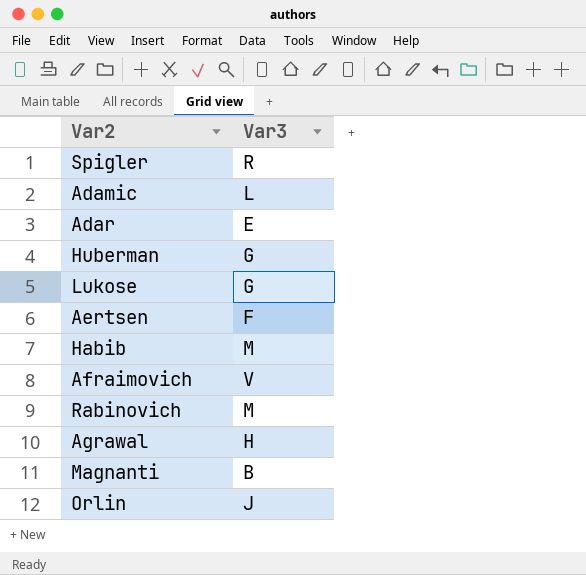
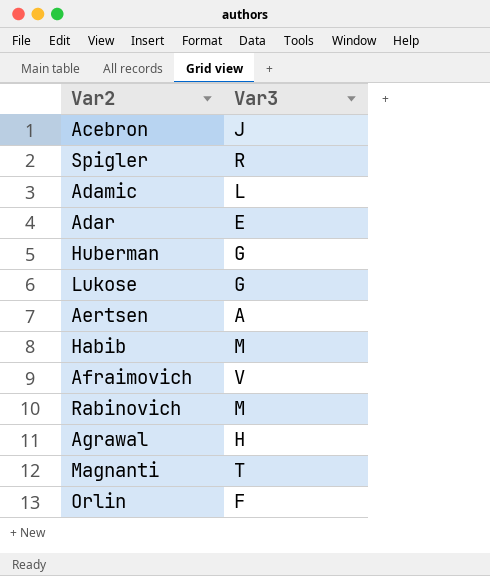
row Acebron: none -> J
Aertsen | Var3: F -> A
Magnanti | Var3: B -> T
Orlin | Var3: J -> F

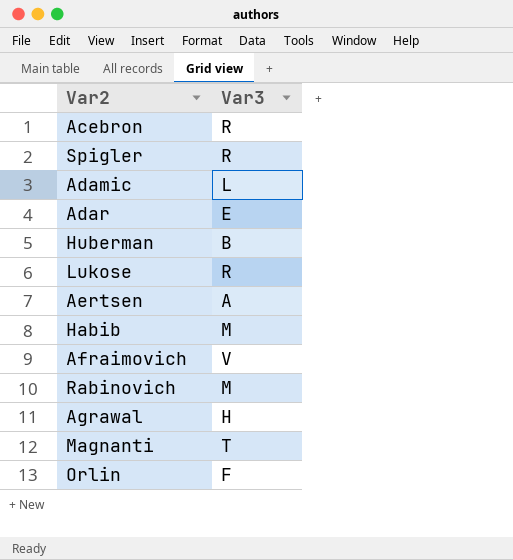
Acebron | Var3: J -> R
Huberman | Var3: G -> B
Lukose | Var3: G -> R

